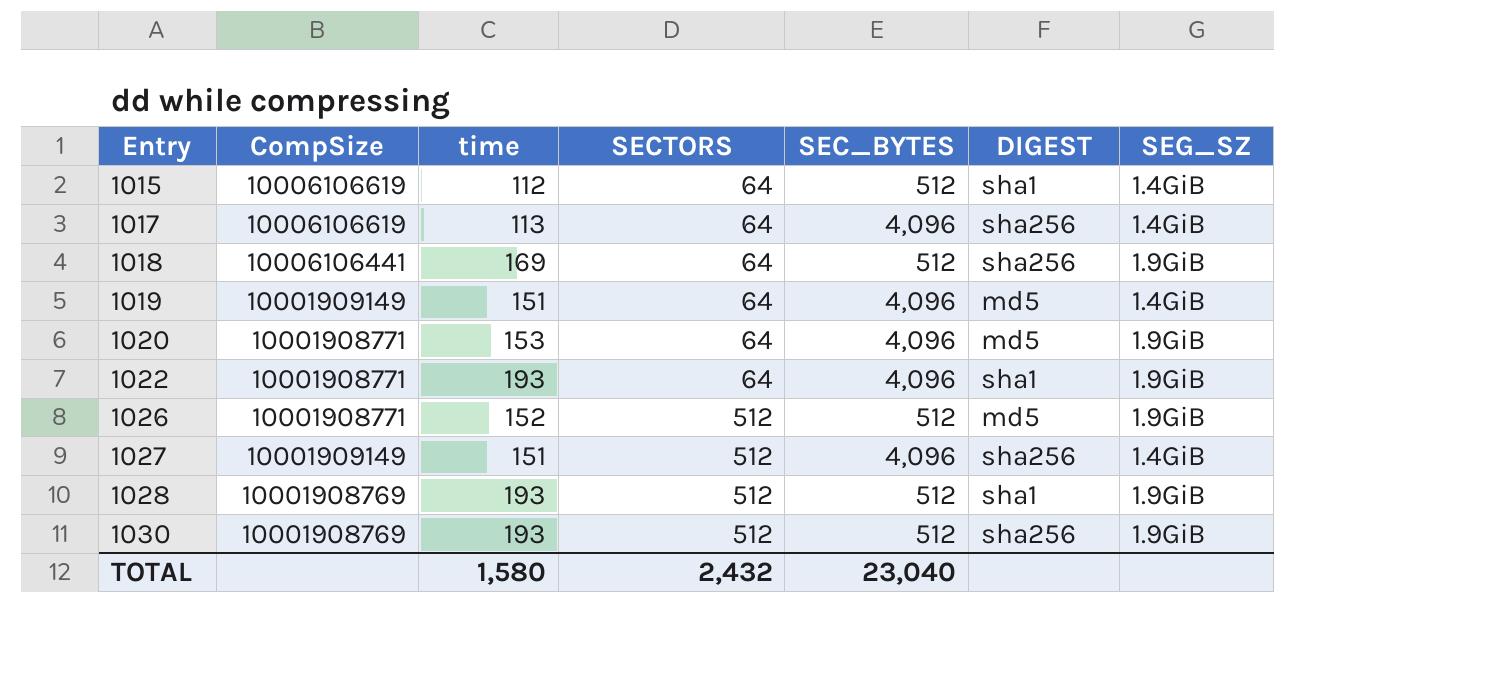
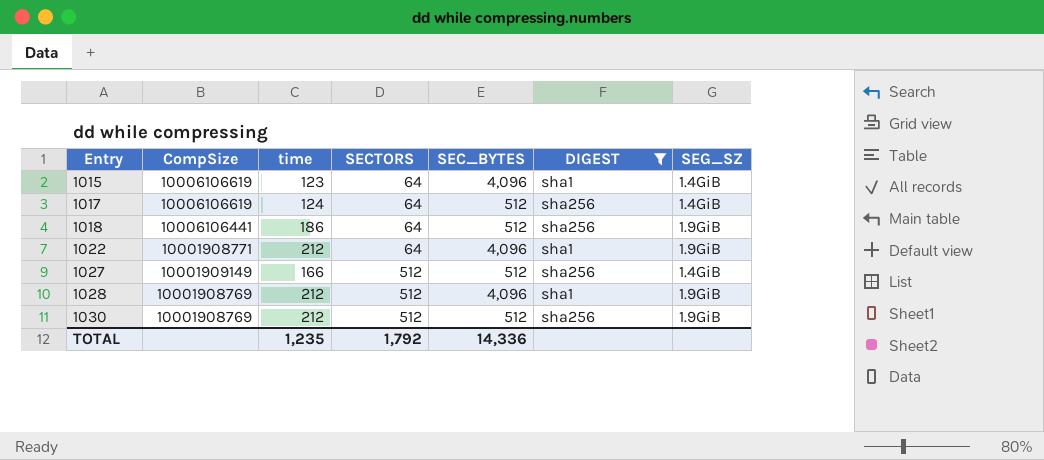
filter: none -> DIGEST != md5
1015 | time: 112 -> 123
1015 | SEC_BYTES: 512 -> 4,096
1017 | time: 113 -> 124
1017 | SEC_BYTES: 4,096 -> 512
1018 | time: 169 -> 186
1022 | time: 193 -> 212
1027 | time: 151 -> 166
1027 | SEC_BYTES: 4,096 -> 512
1028 | time: 193 -> 212
1028 | SEC_BYTES: 512 -> 4,096
1030 | time: 193 -> 212
TOTAL | time: 1,580 -> 1,235
TOTAL | SECTORS: 2,432 -> 1,792
TOTAL | SEC_BYTES: 23,040 -> 14,336

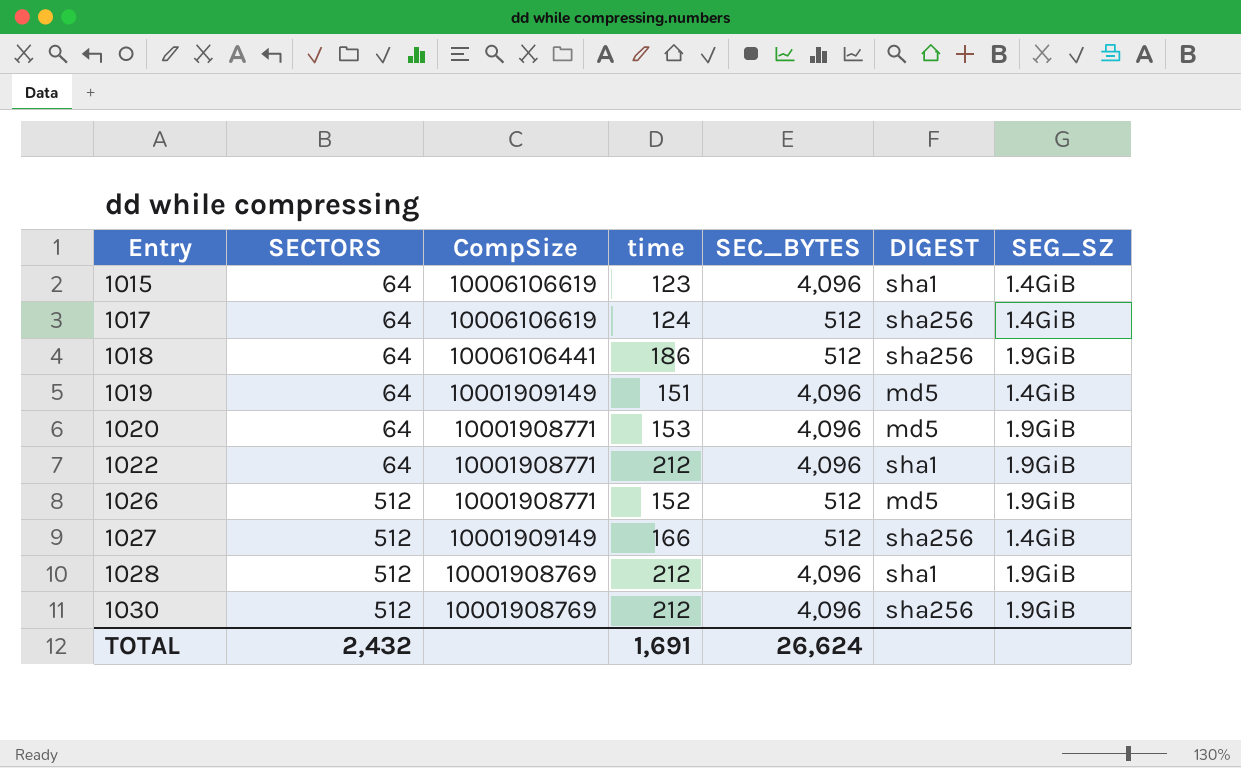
filter: DIGEST != md5 -> none
column SECTORS | position: 4 -> 2
1030 | SEC_BYTES: 512 -> 4,096
TOTAL | SECTORS: 1,792 -> 2,432
TOTAL | time: 1,235 -> 1,691
TOTAL | SEC_BYTES: 14,336 -> 26,624

